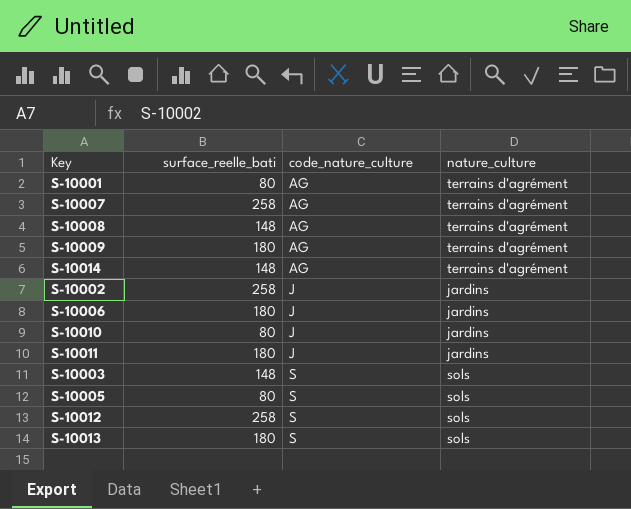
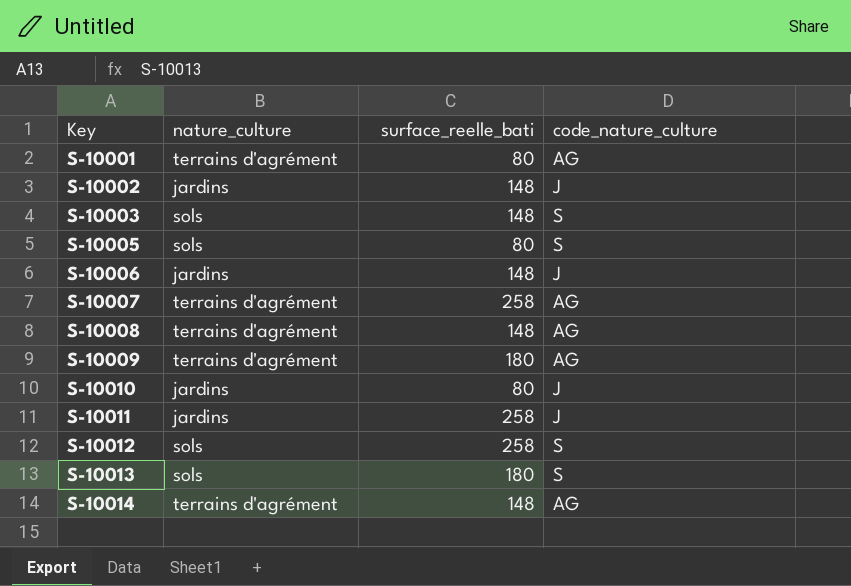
row order: code_nature_culture ascending -> Key ascending
column nature_culture | position: 4 -> 2
S-10002 | surface_reelle_bati: 258 -> 148
S-10006 | surface_reelle_bati: 180 -> 148
S-10011 | surface_reelle_bati: 180 -> 258

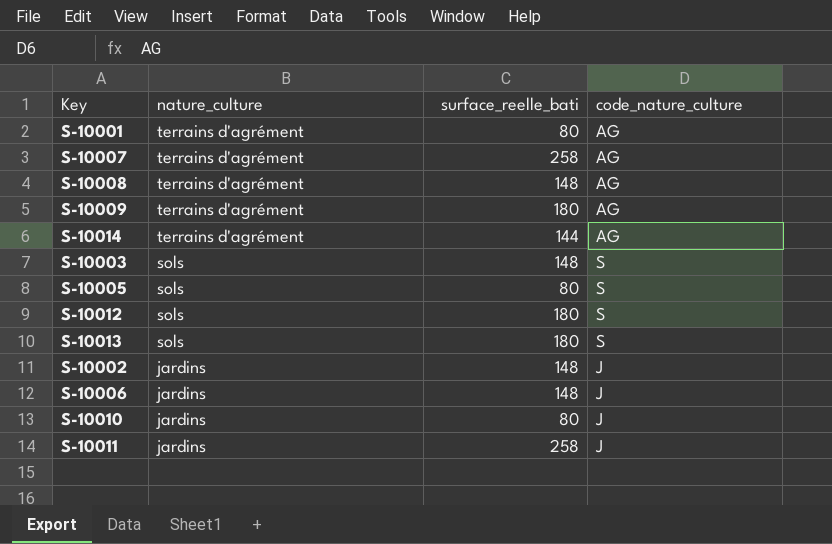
row order: Key ascending -> nature_culture descending
S-10014 | surface_reelle_bati: 148 -> 144
S-10012 | surface_reelle_bati: 258 -> 180

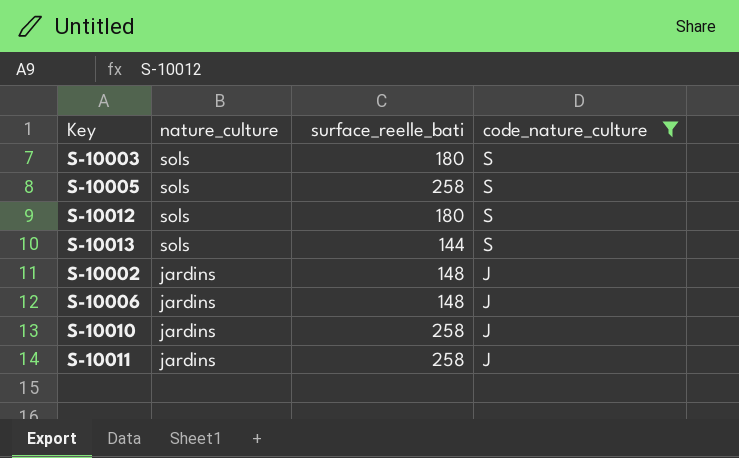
filter: none -> code_nature_culture != AG
S-10003 | surface_reelle_bati: 148 -> 180
S-10005 | surface_reelle_bati: 80 -> 258
S-10013 | surface_reelle_bati: 180 -> 144
S-10010 | surface_reelle_bati: 80 -> 258

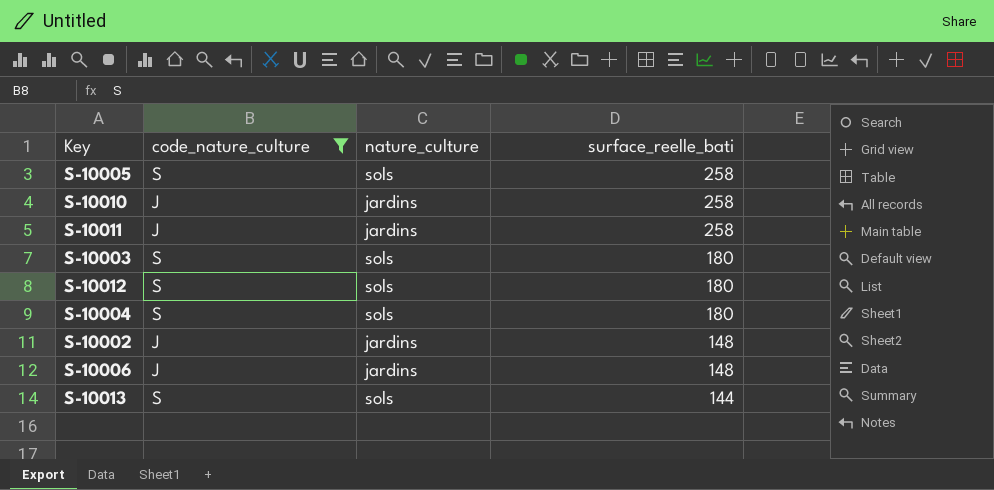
row order: nature_culture descending -> surface_reelle_bati descending
column code_nature_culture | position: 4 -> 2
row S-10004: none -> S | sols | 180

